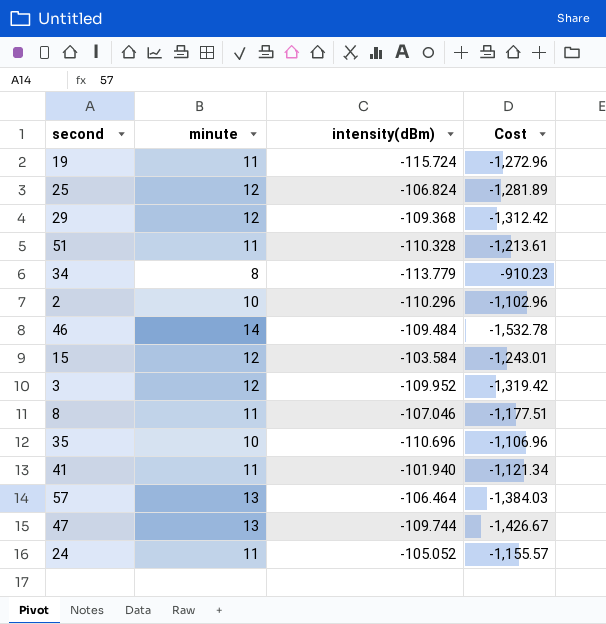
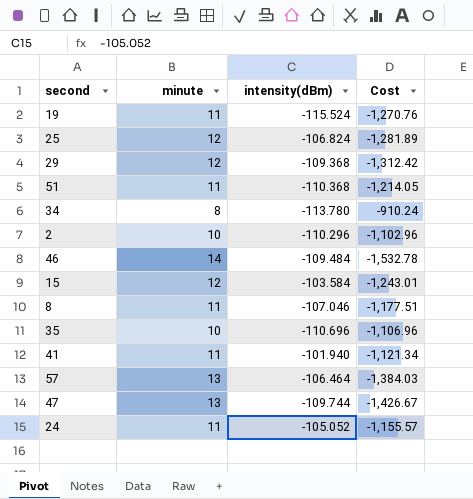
row 3: 12 | -109.952 | -1,319.42 -> none
19 | intensity(dBm): -115.724 -> -115.524
19 | Cost: -1,272.96 -> -1,270.76
51 | intensity(dBm): -110.328 -> -110.368
51 | Cost: -1,213.61 -> -1,214.05
34 | intensity(dBm): -113.779 -> -113.780
34 | Cost: -910.23 -> -910.24

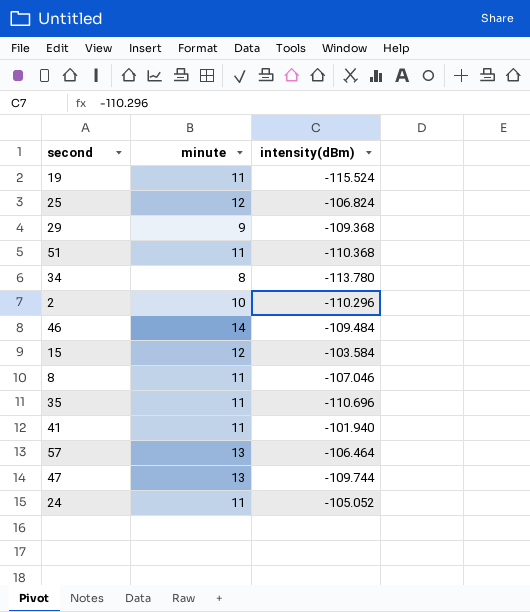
column Cost | formula: [minute] * [intensity(dBm)] -> none
29 | minute: 12 -> 9
35 | minute: 10 -> 11

